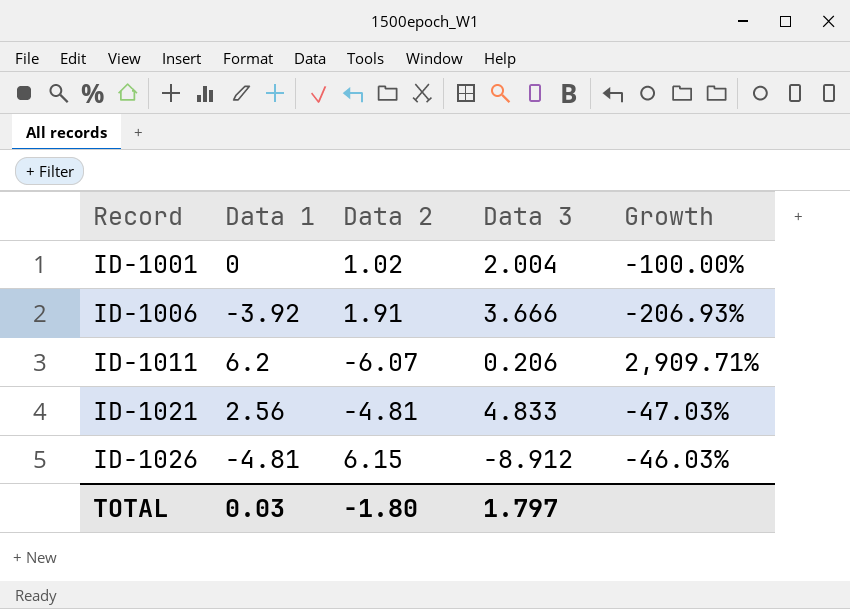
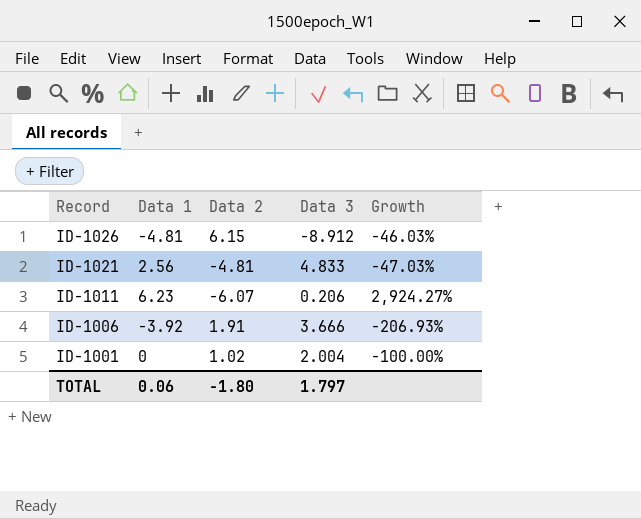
row order: Record ascending -> Record descending
ID-1011 | Data 1: 6.2 -> 6.23
ID-1011 | Growth: 2,909.71% -> 2,924.27%
TOTAL | Data 1: 0.03 -> 0.06

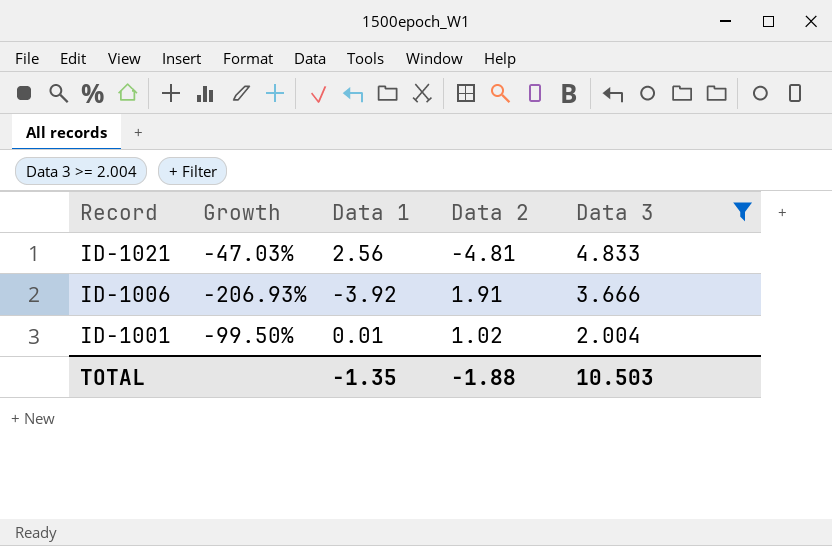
filter: none -> Data 3 >= 2.004
column Growth | position: 5 -> 2
ID-1001 | Growth: -100.00% -> -99.50%
ID-1001 | Data 1: 0 -> 0.01
TOTAL | Data 1: 0.06 -> -1.35
TOTAL | Data 2: -1.80 -> -1.88
TOTAL | Data 3: 1.797 -> 10.503

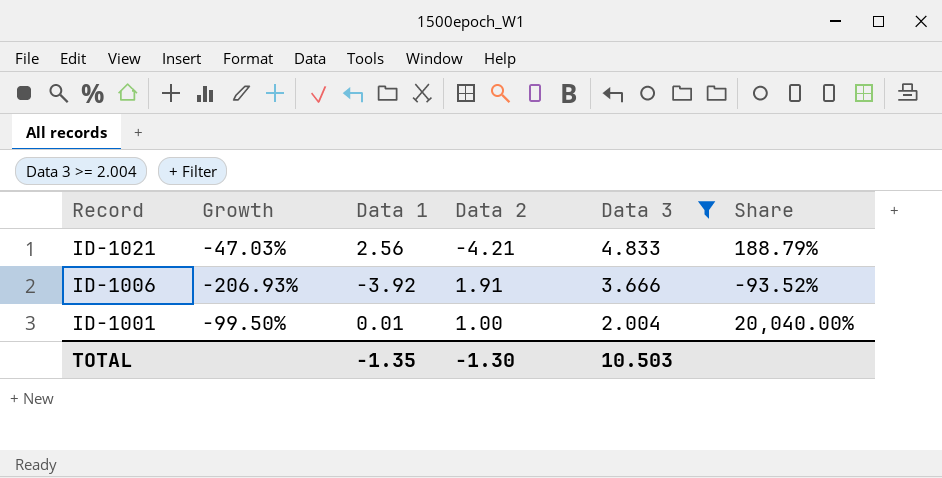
column Share | formula: none -> [Data 3] / [Data 1]
ID-1021 | Data 2: -4.81 -> -4.21
ID-1001 | Data 2: 1.02 -> 1.00
TOTAL | Data 2: -1.88 -> -1.30

